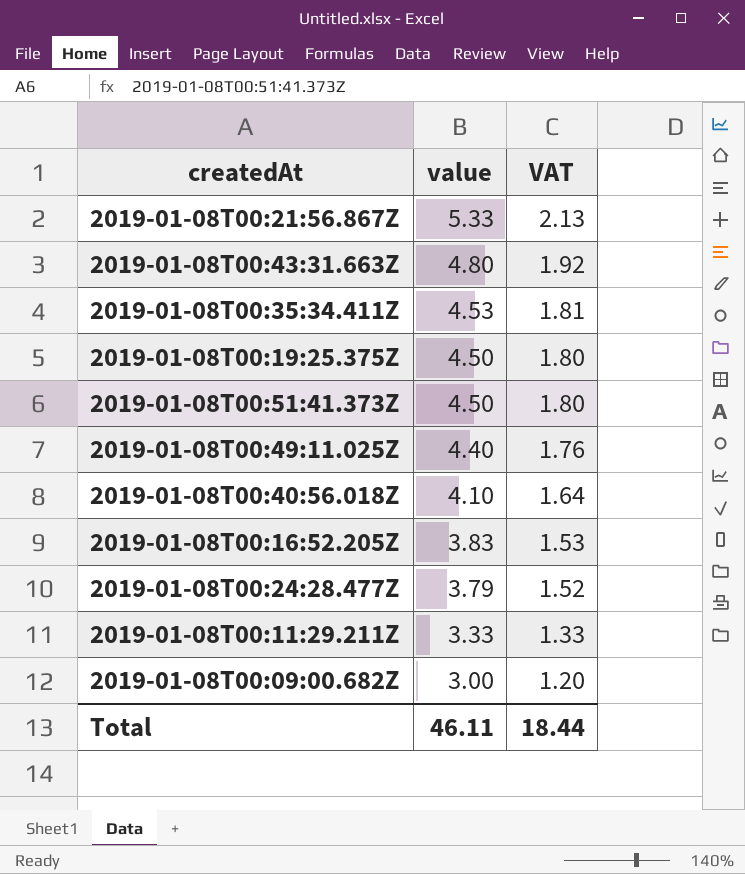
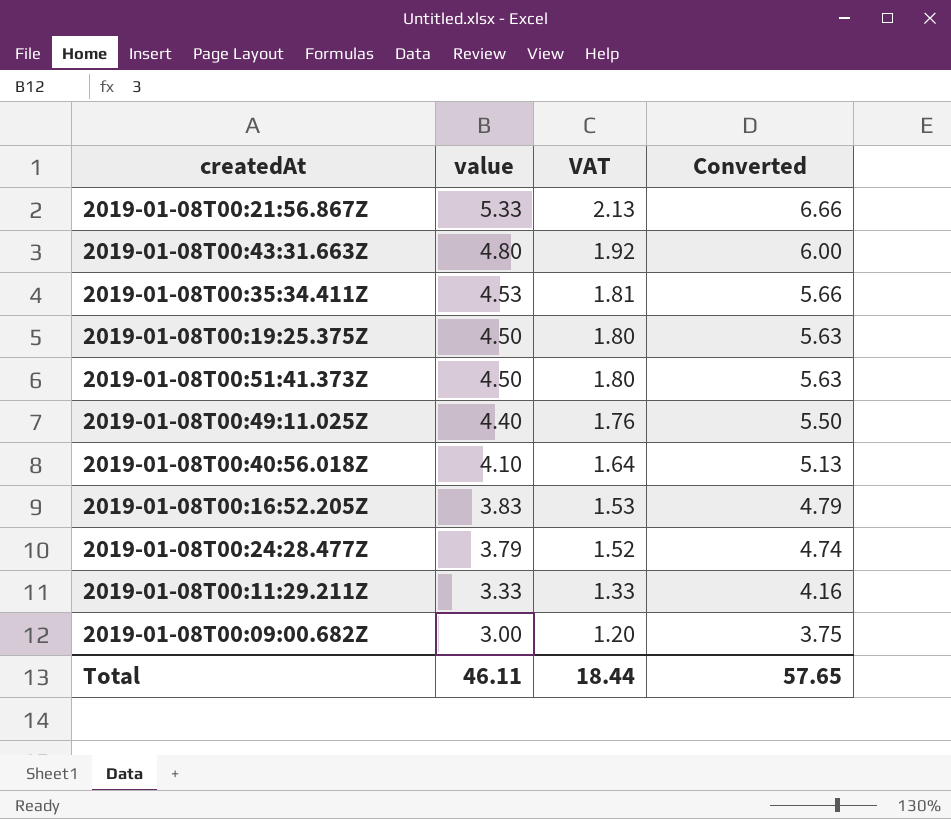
column Converted | formula: none -> [value] * 1.25

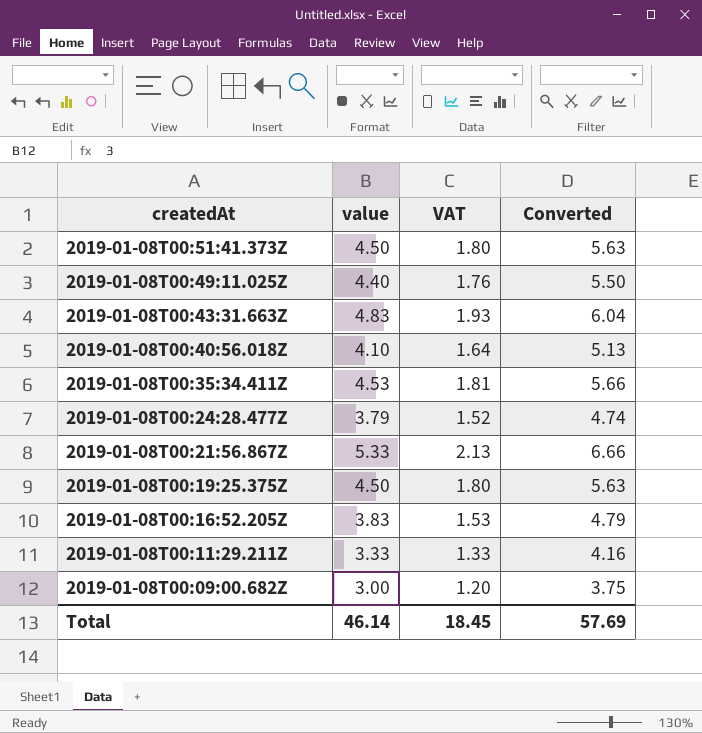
row order: value descending -> createdAt descending
2019-01-08T00:43:31.663Z | value: 4.80 -> 4.83
2019-01-08T00:43:31.663Z | VAT: 1.92 -> 1.93
2019-01-08T00:43:31.663Z | Converted: 6.00 -> 6.04
Total | value: 46.11 -> 46.14
Total | VAT: 18.44 -> 18.45
Total | Converted: 57.65 -> 57.69

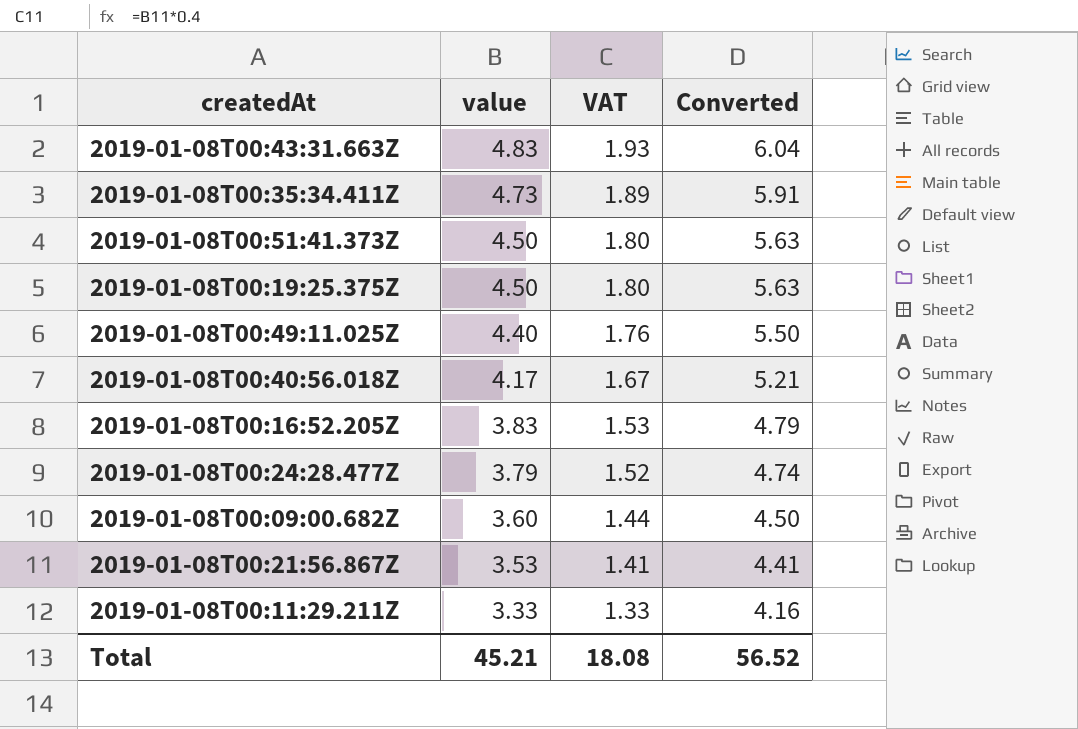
row order: createdAt descending -> value descending
2019-01-08T00:35:34.411Z | value: 4.53 -> 4.73
2019-01-08T00:35:34.411Z | VAT: 1.81 -> 1.89
2019-01-08T00:35:34.411Z | Converted: 5.66 -> 5.91
2019-01-08T00:40:56.018Z | value: 4.10 -> 4.17
2019-01-08T00:40:56.018Z | VAT: 1.64 -> 1.67
2019-01-08T00:40:56.018Z | Converted: 5.13 -> 5.21
2019-01-08T00:09:00.682Z | value: 3.00 -> 3.60
2019-01-08T00:09:00.682Z | VAT: 1.20 -> 1.44
2019-01-08T00:09:00.682Z | Converted: 3.75 -> 4.50
2019-01-08T00:21:56.867Z | value: 5.33 -> 3.53
2019-01-08T00:21:56.867Z | VAT: 2.13 -> 1.41
2019-01-08T00:21:56.867Z | Converted: 6.66 -> 4.41
Total | value: 46.14 -> 45.21
Total | VAT: 18.45 -> 18.08
Total | Converted: 57.69 -> 56.52

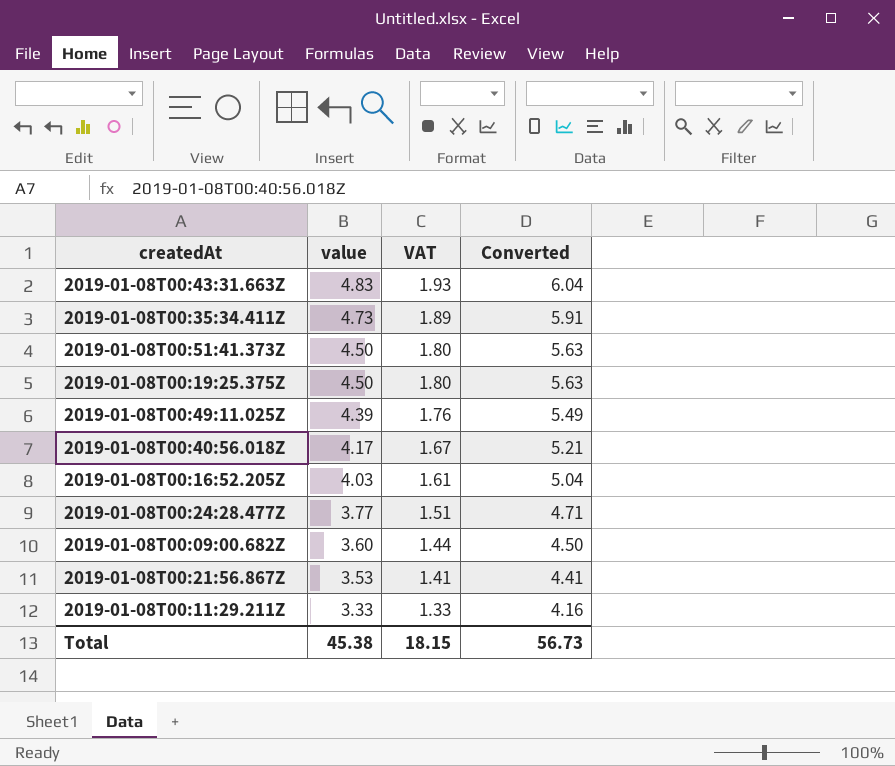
2019-01-08T00:49:11.025Z | value: 4.40 -> 4.39
2019-01-08T00:49:11.025Z | Converted: 5.50 -> 5.49
2019-01-08T00:16:52.205Z | value: 3.83 -> 4.03
2019-01-08T00:16:52.205Z | VAT: 1.53 -> 1.61
2019-01-08T00:16:52.205Z | Converted: 4.79 -> 5.04
2019-01-08T00:24:28.477Z | value: 3.79 -> 3.77
2019-01-08T00:24:28.477Z | VAT: 1.52 -> 1.51
2019-01-08T00:24:28.477Z | Converted: 4.74 -> 4.71
Total | value: 45.21 -> 45.38
Total | VAT: 18.08 -> 18.15
Total | Converted: 56.52 -> 56.73

